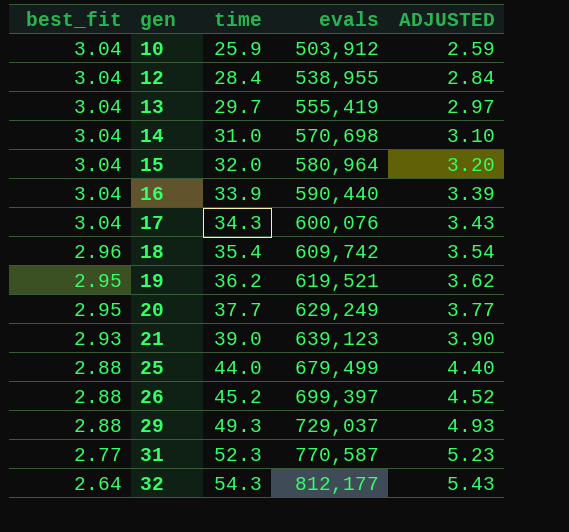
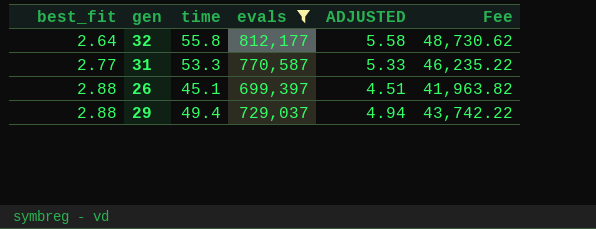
filter: none -> evals >= 699,397
row order: best_fit descending -> best_fit ascending
column Fee | formula: none -> [evals] * 0.06
32 | time: 54.3 -> 55.8
32 | ADJUSTED: 5.43 -> 5.58
31 | time: 52.3 -> 53.3
31 | ADJUSTED: 5.23 -> 5.33
26 | time: 45.2 -> 45.1
26 | ADJUSTED: 4.52 -> 4.51
29 | time: 49.3 -> 49.4
29 | ADJUSTED: 4.93 -> 4.94

